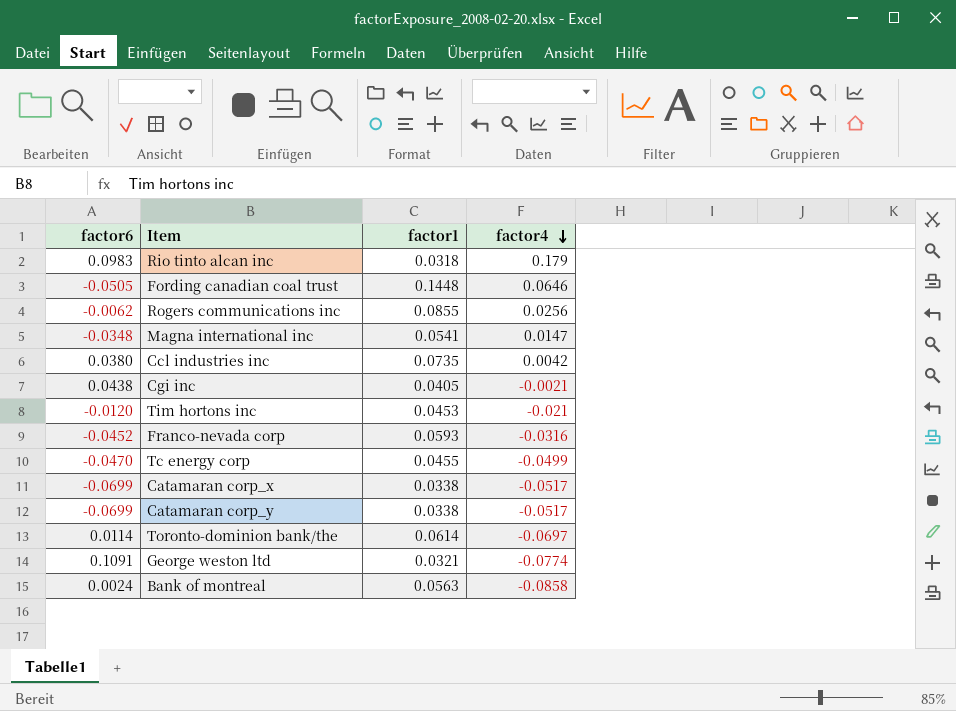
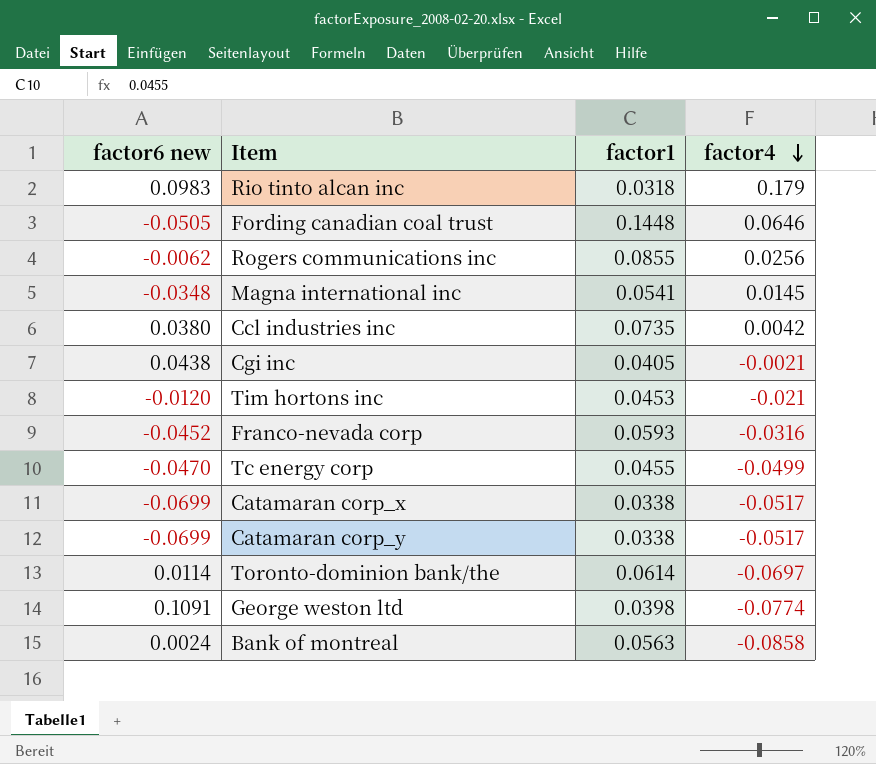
column name: factor6 -> factor6 new
Magna international inc | factor4: 0.0147 -> 0.0145
George weston ltd | factor1: 0.0321 -> 0.0398

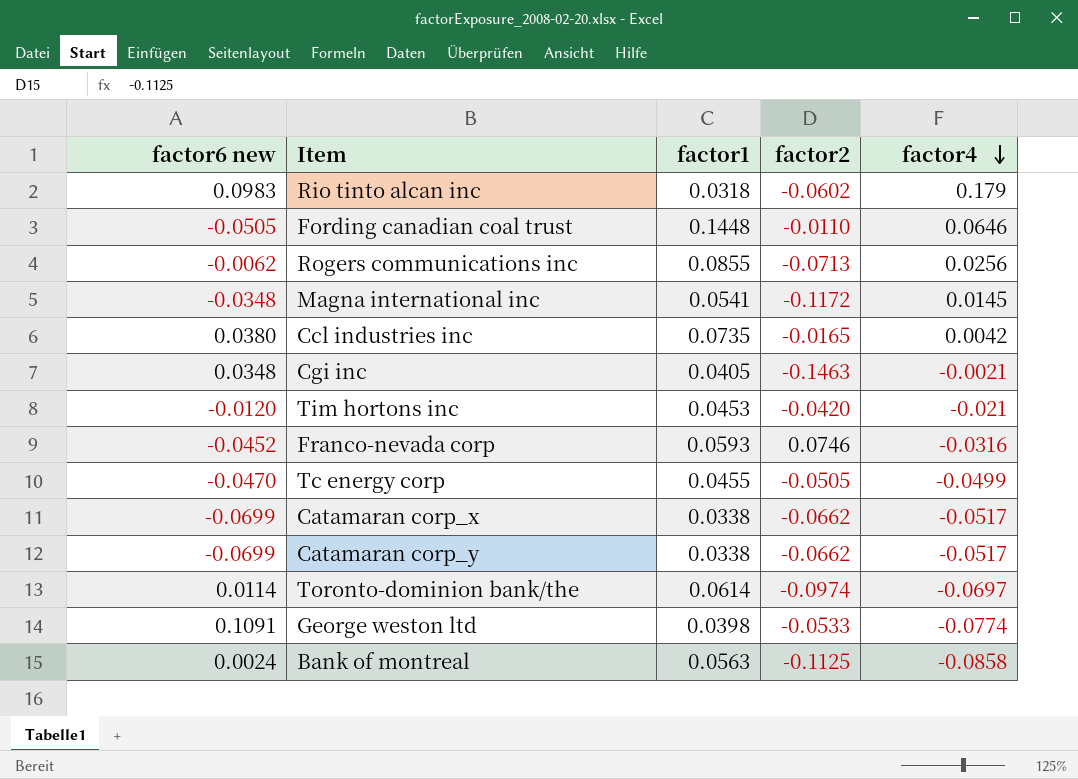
column factor2 | position: none -> 4
Cgi inc | factor6 new: 0.0438 -> 0.0348

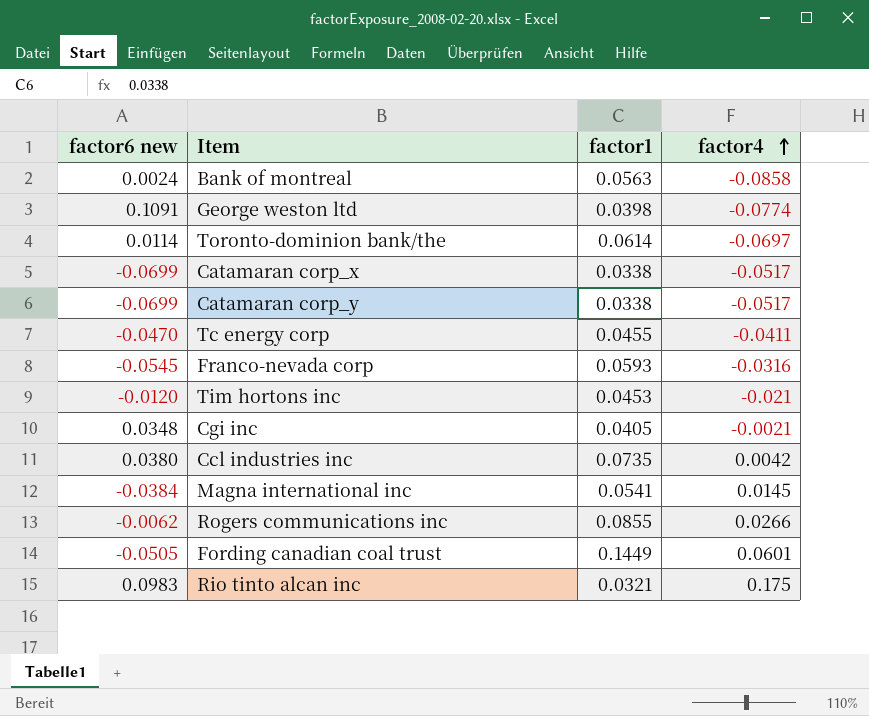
row order: factor4 descending -> factor4 ascending
column factor2 | position: 4 -> none
Tc energy corp | factor4: -0.0499 -> -0.0411
Franco-nevada corp | factor6 new: -0.0452 -> -0.0545
Magna international inc | factor6 new: -0.0348 -> -0.0384
Rogers communications inc | factor4: 0.0256 -> 0.0266
Fording canadian coal trust | factor1: 0.1448 -> 0.1449
Fording canadian coal trust | factor4: 0.0646 -> 0.0601
Rio tinto alcan inc | factor1: 0.0318 -> 0.0321
Rio tinto alcan inc | factor4: 0.179 -> 0.175

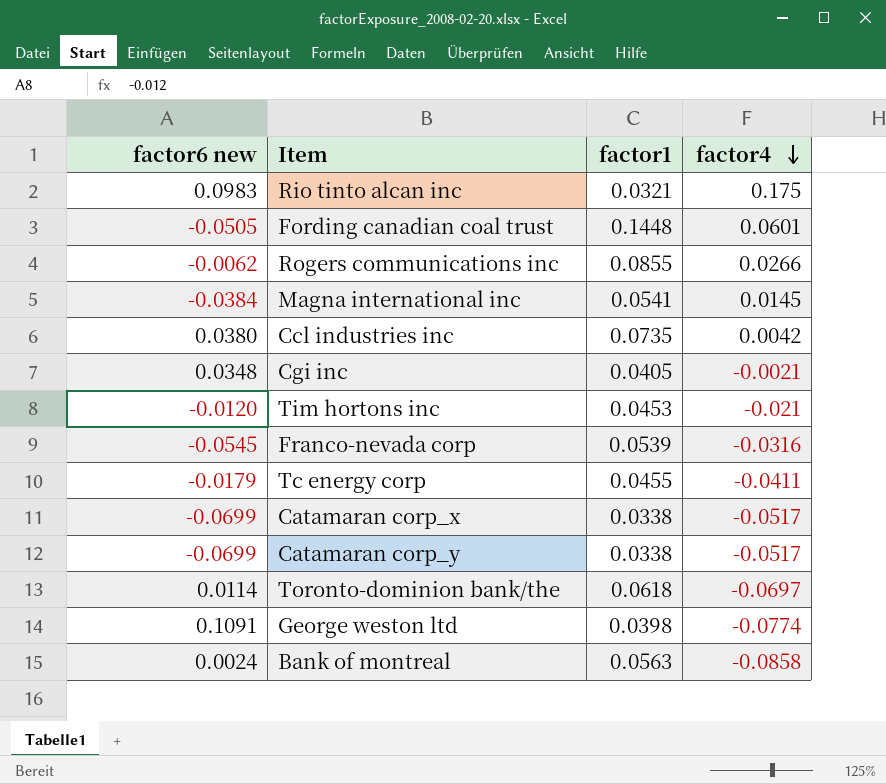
row order: factor4 ascending -> factor4 descending
Fording canadian coal trust | factor1: 0.1449 -> 0.1448
Franco-nevada corp | factor1: 0.0593 -> 0.0539
Tc energy corp | factor6 new: -0.0470 -> -0.0179
Toronto-dominion bank/the | factor1: 0.0614 -> 0.0618

